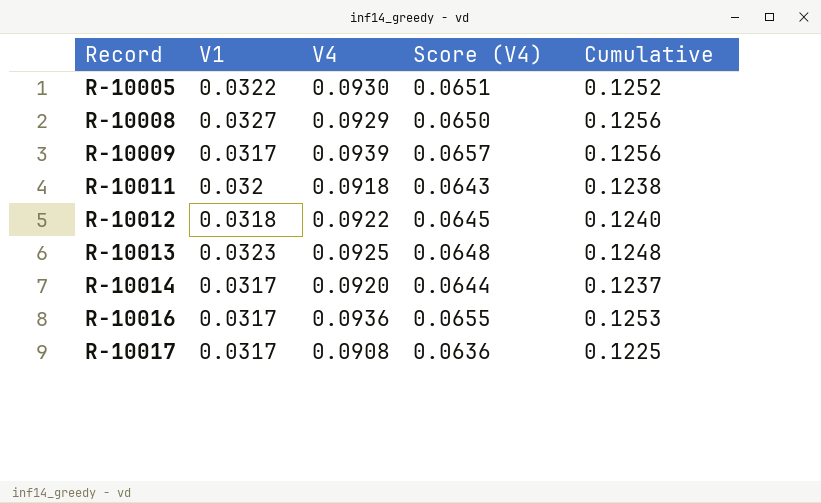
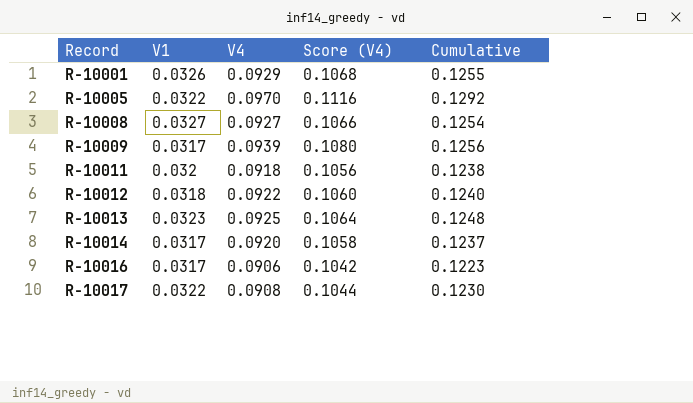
column Score (V4) | formula: [V4] * 0.7 -> [V4] * 1.15
row R-10001: none -> 0.0326 | 0.0929 | 0.1068 | 0.1255
R-10005 | V4: 0.0930 -> 0.0970
R-10005 | Cumulative: 0.1252 -> 0.1292
R-10008 | V4: 0.0929 -> 0.0927
R-10008 | Cumulative: 0.1256 -> 0.1254
R-10016 | V4: 0.0936 -> 0.0906
R-10016 | Cumulative: 0.1253 -> 0.1223
R-10017 | V1: 0.0317 -> 0.0322
R-10017 | Cumulative: 0.1225 -> 0.1230

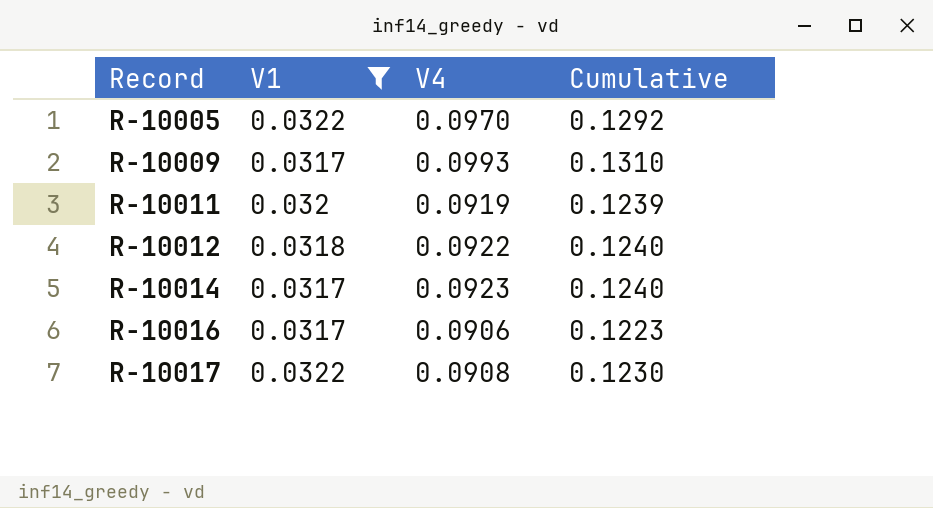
filter: none -> V1 <= 0.0322
column Score (V4) | formula: [V4] * 1.15 -> none
R-10009 | V4: 0.0939 -> 0.0993
R-10009 | Cumulative: 0.1256 -> 0.1310
R-10011 | V4: 0.0918 -> 0.0919
R-10011 | Cumulative: 0.1238 -> 0.1239
R-10014 | V4: 0.0920 -> 0.0923
R-10014 | Cumulative: 0.1237 -> 0.1240

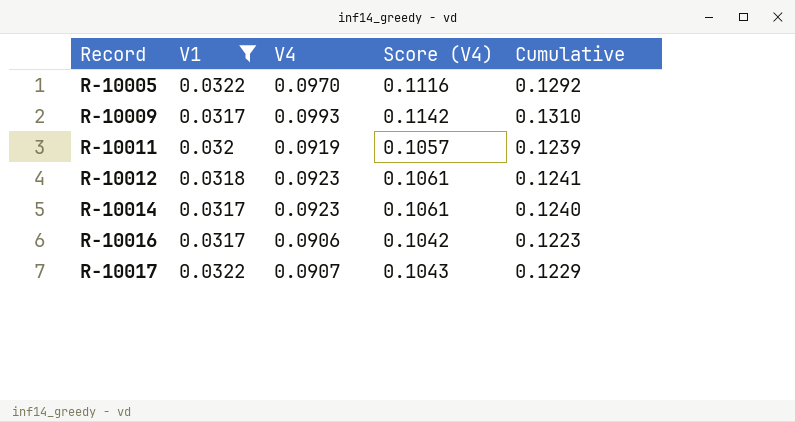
column Score (V4) | formula: none -> [V4] * 1.15
R-10012 | V4: 0.0922 -> 0.0923
R-10012 | Cumulative: 0.1240 -> 0.1241
R-10017 | V4: 0.0908 -> 0.0907
R-10017 | Cumulative: 0.1230 -> 0.1229

